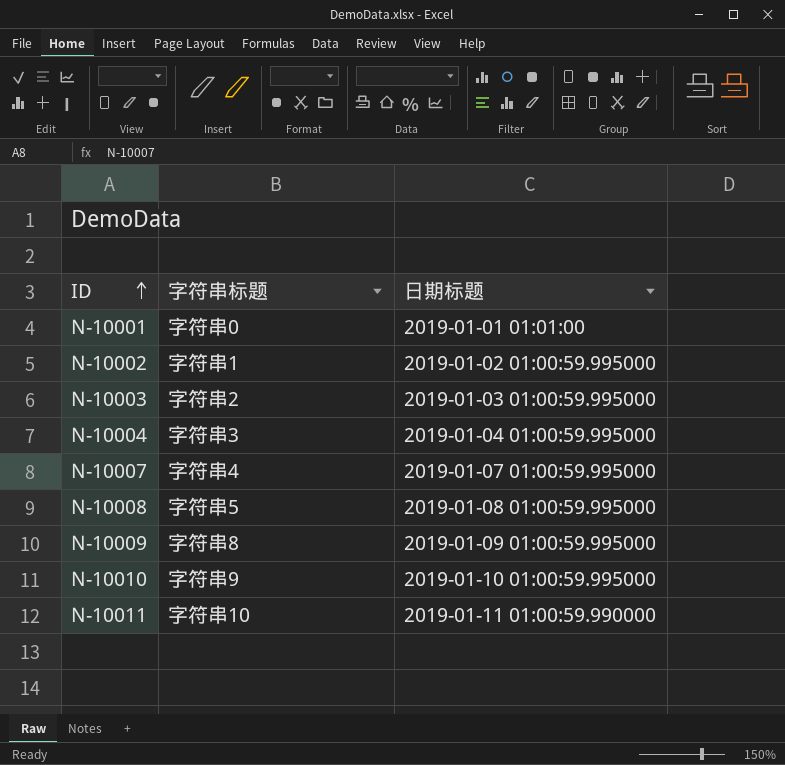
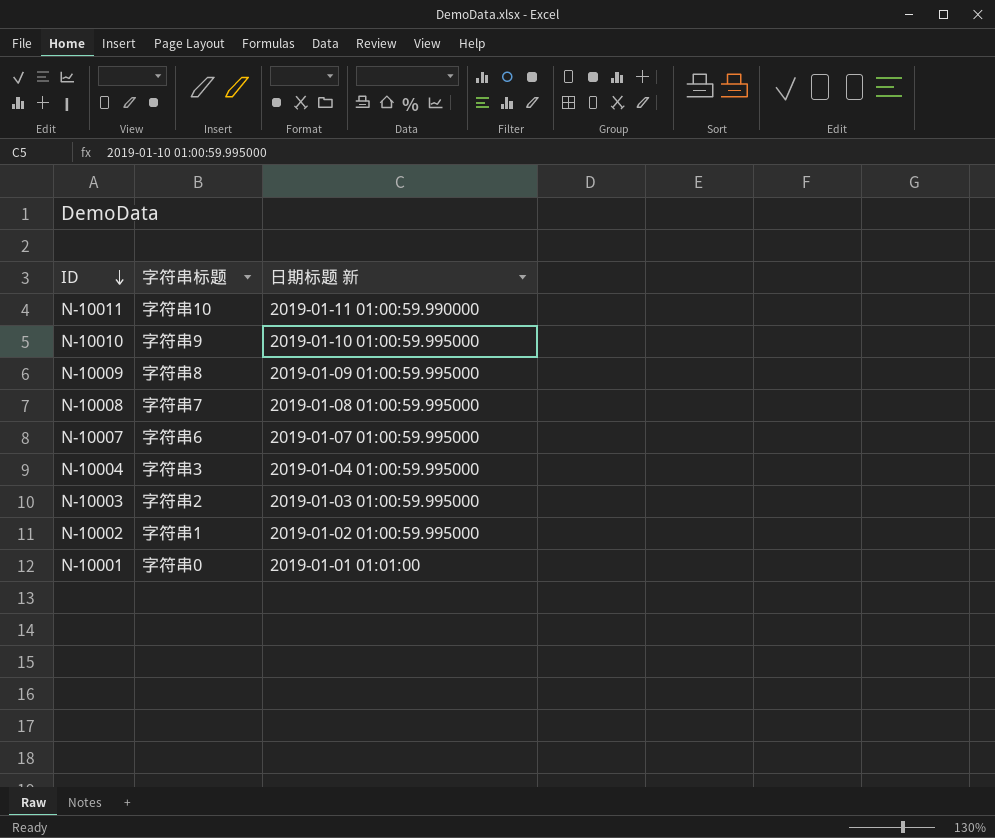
row order: ID ascending -> ID descending
column name: 日期标题 -> 日期标题 新
N-10008 | 字符串标题: 字符串5 -> 字符串7
N-10007 | 字符串标题: 字符串4 -> 字符串6

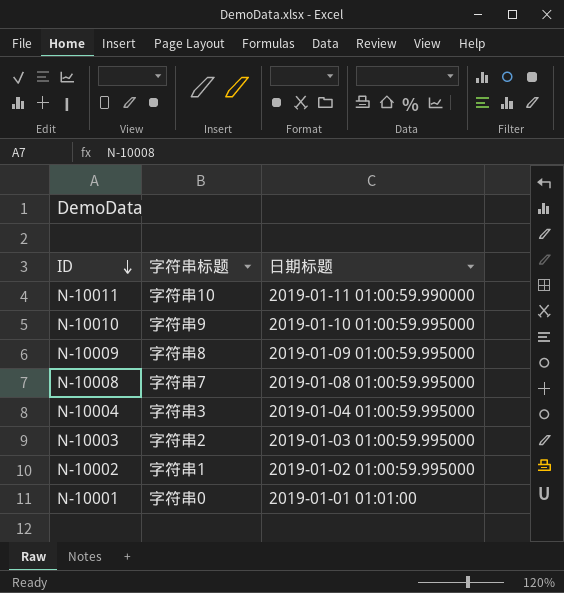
column name: 日期标题 新 -> 日期标题
row N-10007: 字符串6 | 2019-01-07 01:00:59.995000 -> none

